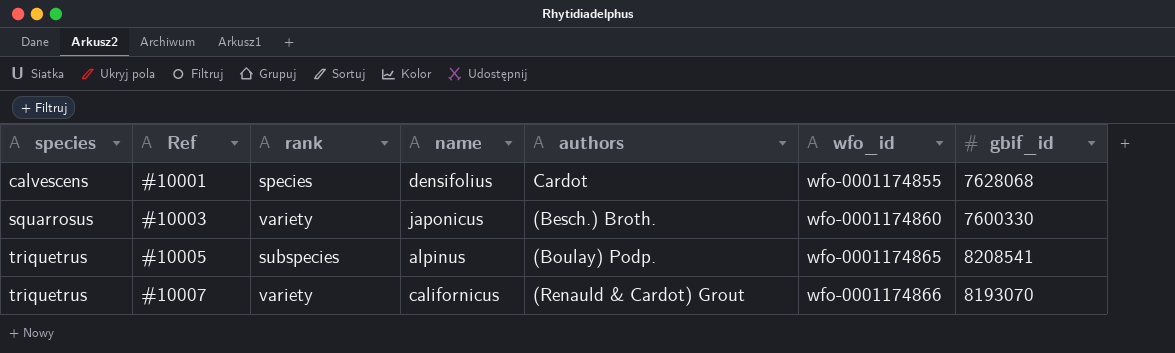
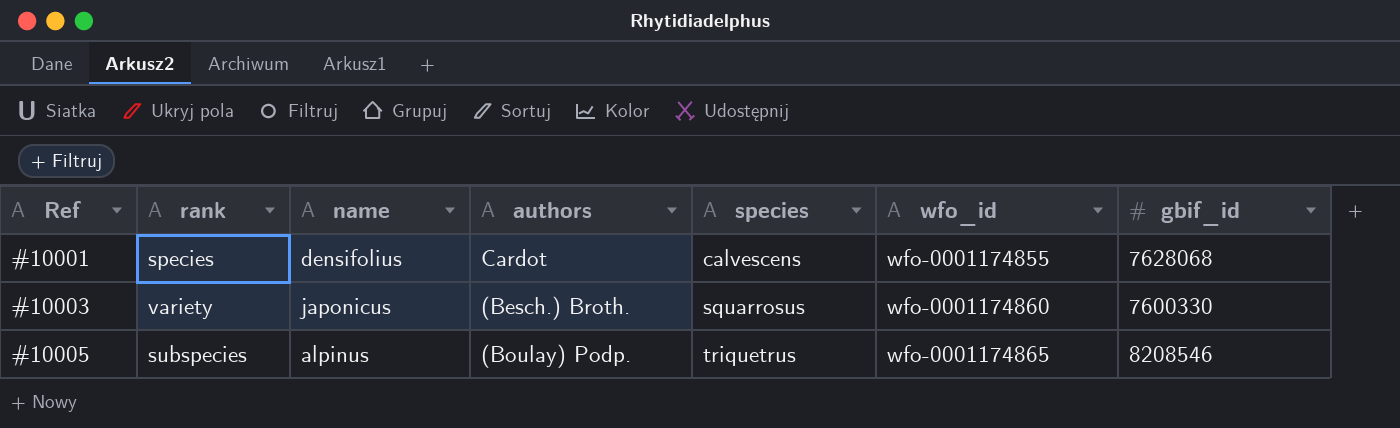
column species | position: 1 -> 5
row #10007: triquetrus | variety | californicus | (Renauld & Cardot) Grout | wfo-0001174866 | 8193070 -> none
#10005 | gbif_id: 8208541 -> 8208546

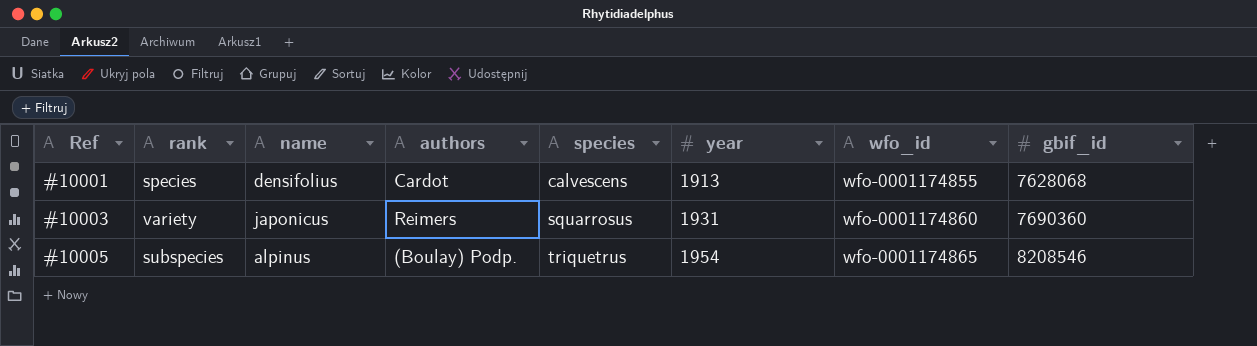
column year | position: none -> 6
#10003 | authors: (Besch.) Broth. -> Reimers
#10003 | gbif_id: 7600330 -> 7690360

